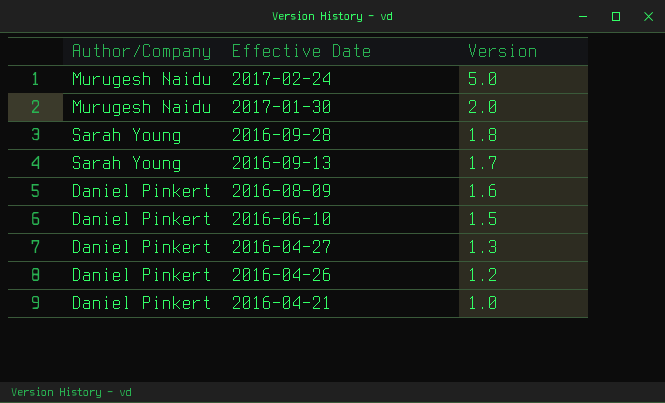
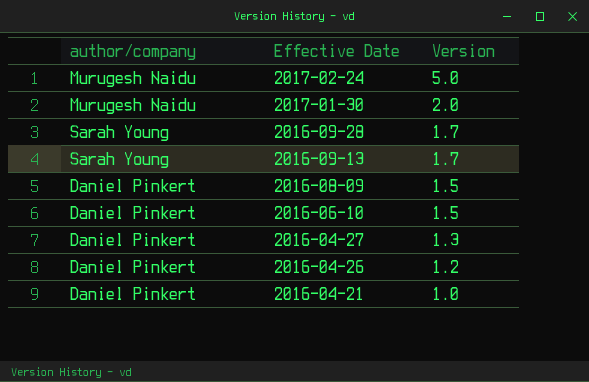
column name: Author/Company -> author/company
2016-09-28 | Version: 1.8 -> 1.7
2016-08-09 | Version: 1.6 -> 1.5

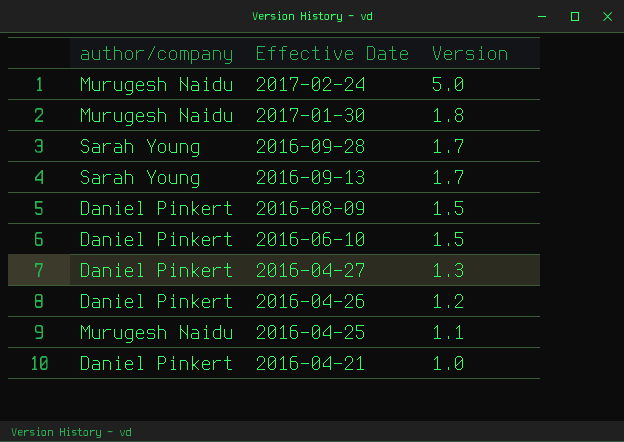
2017-01-30 | Version: 2.0 -> 1.8
row 2016-04-25: none -> Murugesh Naidu | 1.1

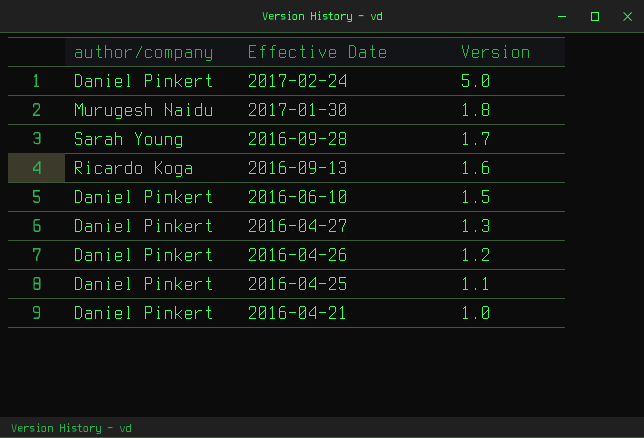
row 2016-08-09: Daniel Pinkert | 1.5 -> none
2017-02-24 | author/company: Murugesh Naidu -> Daniel Pinkert
2016-09-13 | author/company: Sarah Young -> Ricardo Koga
2016-09-13 | Version: 1.7 -> 1.6
2016-04-25 | author/company: Murugesh Naidu -> Daniel Pinkert

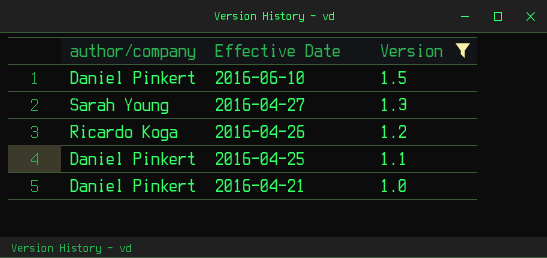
filter: none -> Version <= 1.5
2016-04-27 | author/company: Daniel Pinkert -> Sarah Young
2016-04-26 | author/company: Daniel Pinkert -> Ricardo Koga

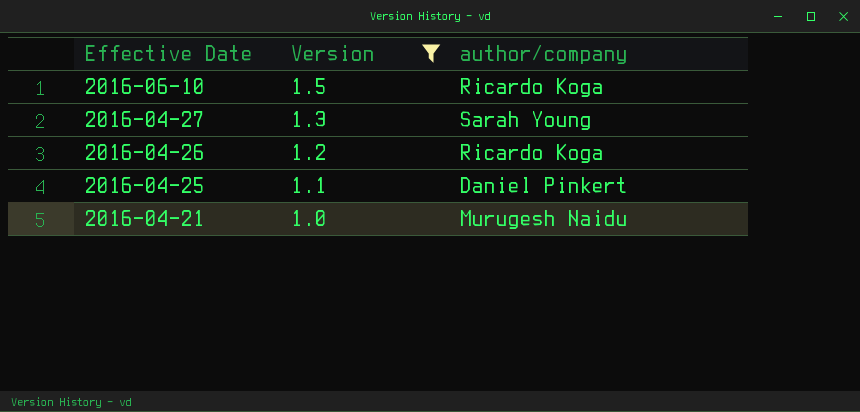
column author/company | position: 1 -> 3
2016-06-10 | author/company: Daniel Pinkert -> Ricardo Koga
2016-04-21 | author/company: Daniel Pinkert -> Murugesh Naidu

